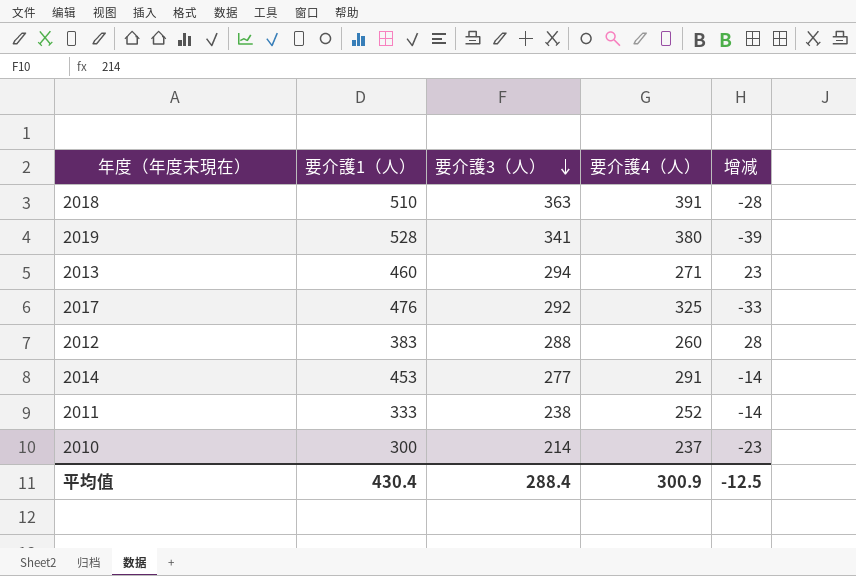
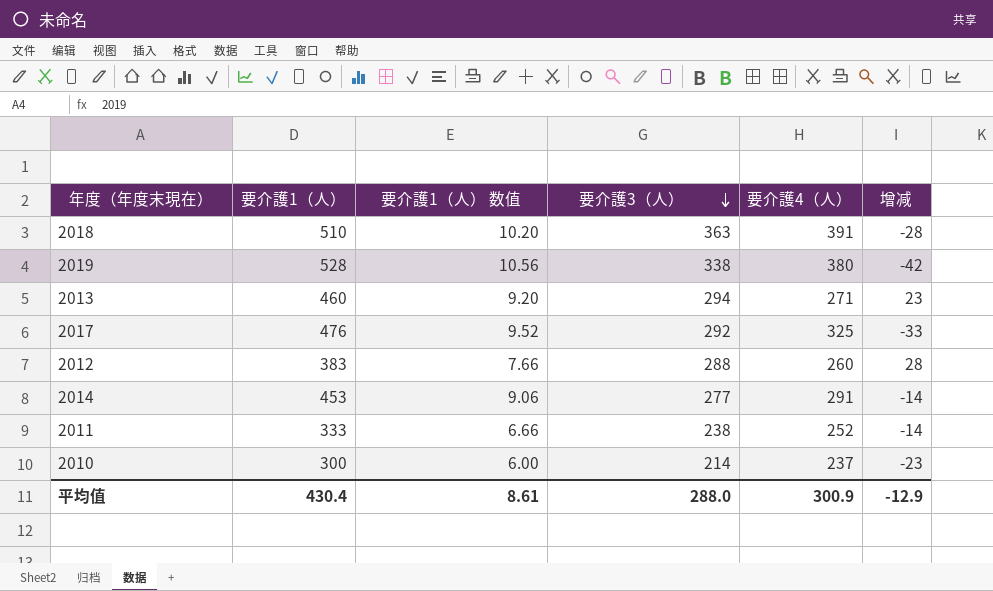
column 要介護1（人） 数值 | formula: none -> [要介護1（人）] * 0.02
2019 | 要介護3（人）: 341 -> 338
2019 | 增减: -39 -> -42
平均值 | 要介護3（人）: 288.4 -> 288.0
平均值 | 增减: -12.5 -> -12.9

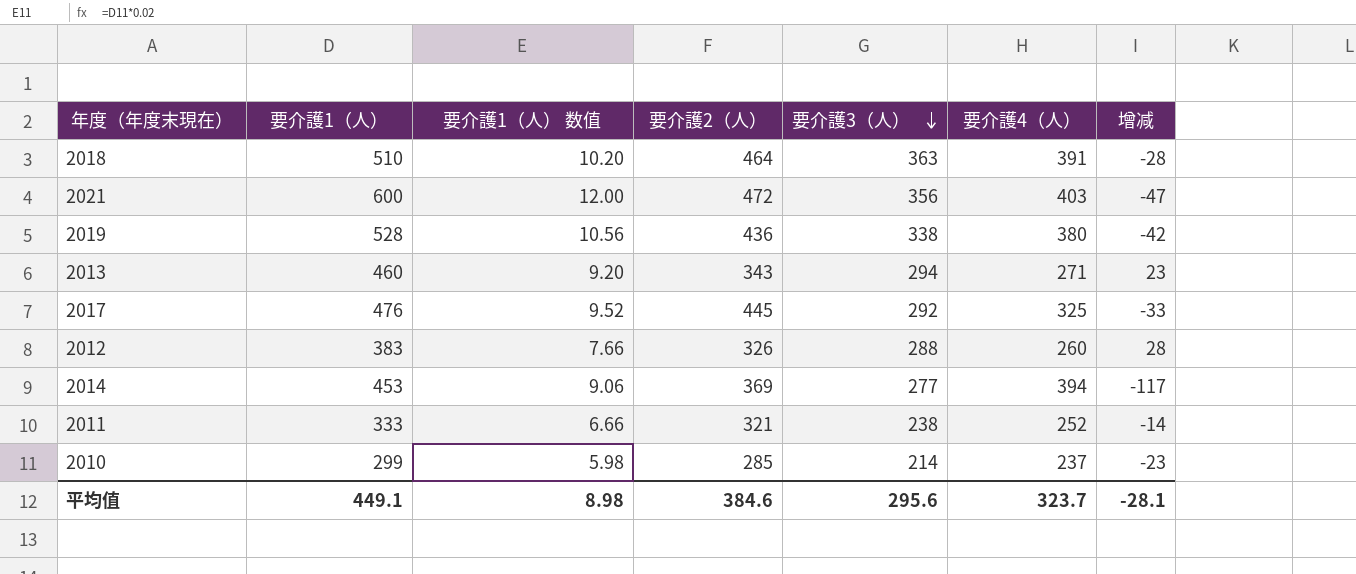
column 要介護2（人） | position: none -> 4
row 2021: none -> 600 | 12.00 | 472 | 356 | 403 | -47
2014 | 要介護4（人）: 291 -> 394
2014 | 增减: -14 -> -117
2010 | 要介護1（人）: 300 -> 299
2010 | 要介護1（人） 数值: 6.00 -> 5.98
平均值 | 要介護1（人）: 430.4 -> 449.1
平均值 | 要介護1（人） 数值: 8.61 -> 8.98
平均值 | 要介護3（人）: 288.0 -> 295.6
平均值 | 要介護4（人）: 300.9 -> 323.7
平均值 | 增减: -12.9 -> -28.1

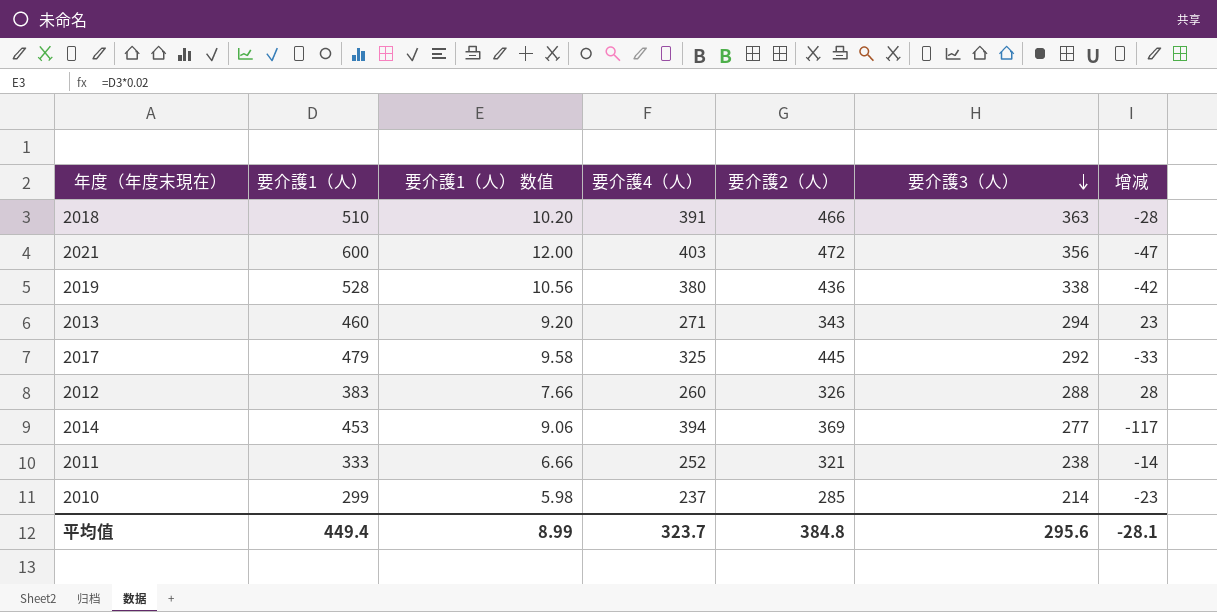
column 要介護4（人） | position: 6 -> 4
2018 | 要介護2（人）: 464 -> 466
2017 | 要介護1（人）: 476 -> 479
2017 | 要介護1（人） 数值: 9.52 -> 9.58
平均值 | 要介護1（人）: 449.1 -> 449.4
平均值 | 要介護1（人） 数值: 8.98 -> 8.99
平均值 | 要介護2（人）: 384.6 -> 384.8

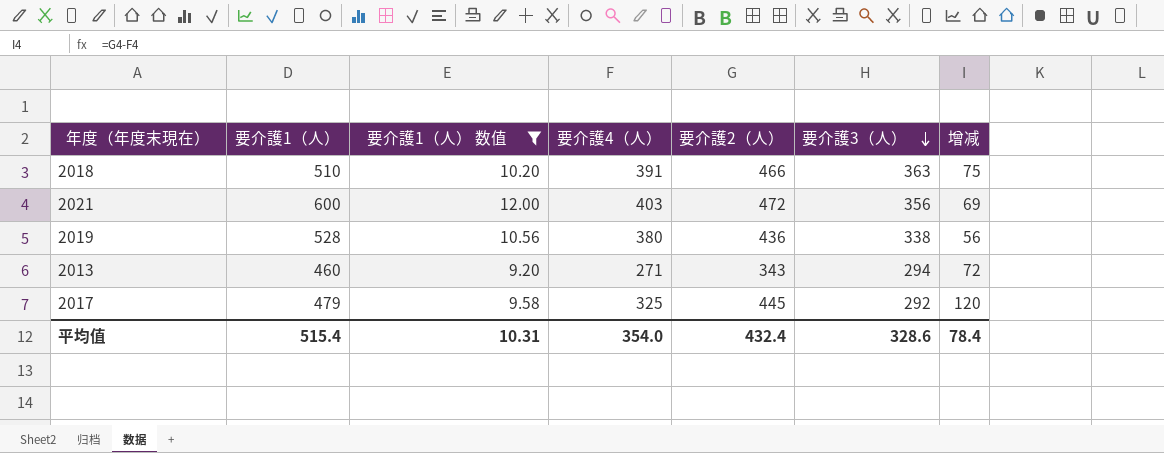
filter: none -> 要介護1（人） 数值 >= 9.20
column 增减 | formula: [要介護3（人）] - [要介護4（人）] -> [要介護2（人）] - [要介護4（人）]
平均值 | 要介護1（人）: 449.4 -> 515.4
平均值 | 要介護1（人） 数值: 8.99 -> 10.31
平均值 | 要介護4（人）: 323.7 -> 354.0
平均值 | 要介護2（人）: 384.8 -> 432.4
平均值 | 要介護3（人）: 295.6 -> 328.6
平均值 | 增减: -28.1 -> 78.4

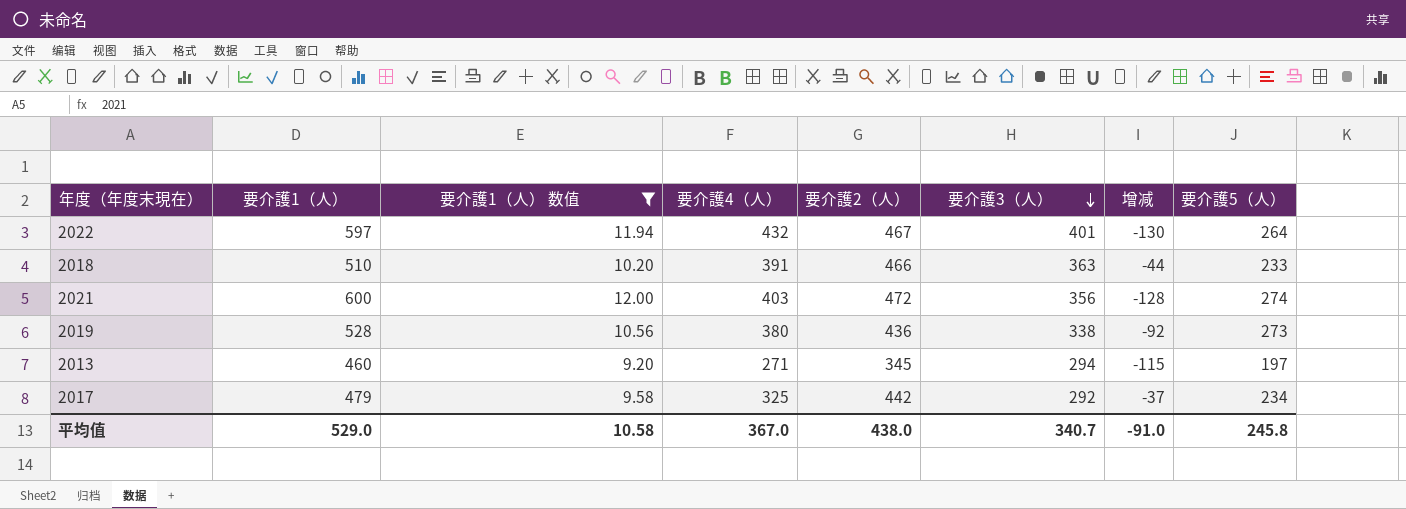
column 增减 | formula: [要介護2（人）] - [要介護4（人）] -> [要介護2（人）] - [要介護1（人）]
column 要介護5（人） | position: none -> 8
row 2022: none -> 597 | 11.94 | 432 | 467 | 401 | -130 | 264
2013 | 要介護2（人）: 343 -> 345
2017 | 要介護2（人）: 445 -> 442
平均值 | 要介護1（人）: 515.4 -> 529.0
平均值 | 要介護1（人） 数值: 10.31 -> 10.58
平均值 | 要介護4（人）: 354.0 -> 367.0
平均值 | 要介護2（人）: 432.4 -> 438.0
平均值 | 要介護3（人）: 328.6 -> 340.7
平均值 | 增减: 78.4 -> -91.0

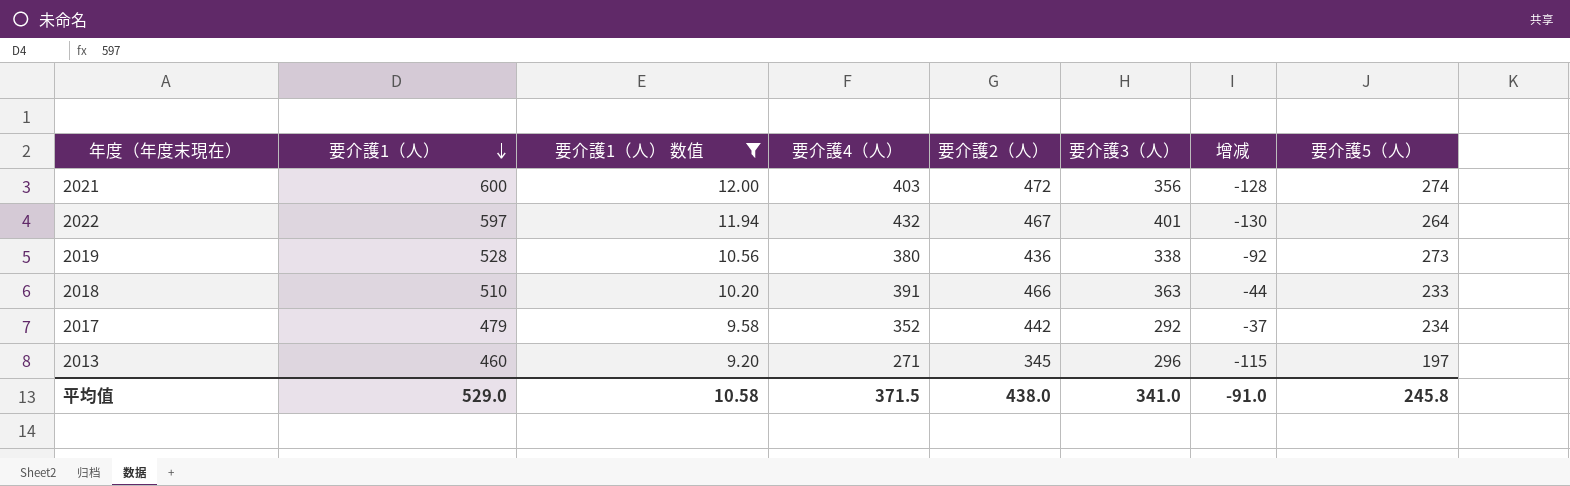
row order: 要介護3（人） descending -> 要介護1（人） descending
2017 | 要介護4（人）: 325 -> 352
2013 | 要介護3（人）: 294 -> 296
平均值 | 要介護4（人）: 367.0 -> 371.5
平均值 | 要介護3（人）: 340.7 -> 341.0

